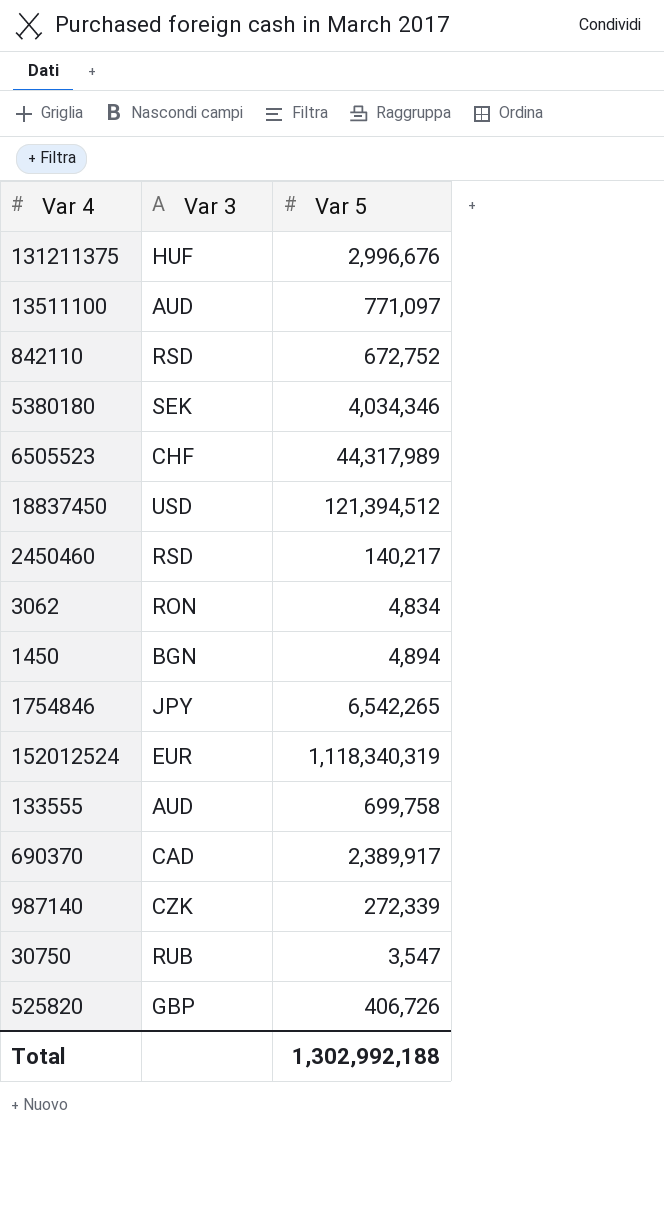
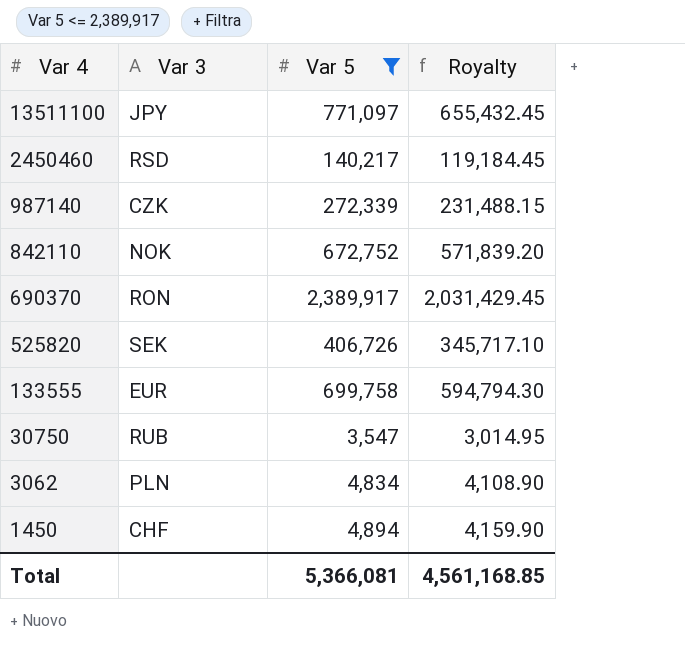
filter: none -> Var 5 <= 2,389,917
row order: none -> Var 4 descending
column Royalty | formula: none -> [Var 5] * 0.85
13511100 | Var 3: AUD -> JPY
842110 | Var 3: RSD -> NOK
690370 | Var 3: CAD -> RON
525820 | Var 3: GBP -> SEK
133555 | Var 3: AUD -> EUR
3062 | Var 3: RON -> PLN
1450 | Var 3: BGN -> CHF
Total | Var 5: 1,302,992,188 -> 5,366,081

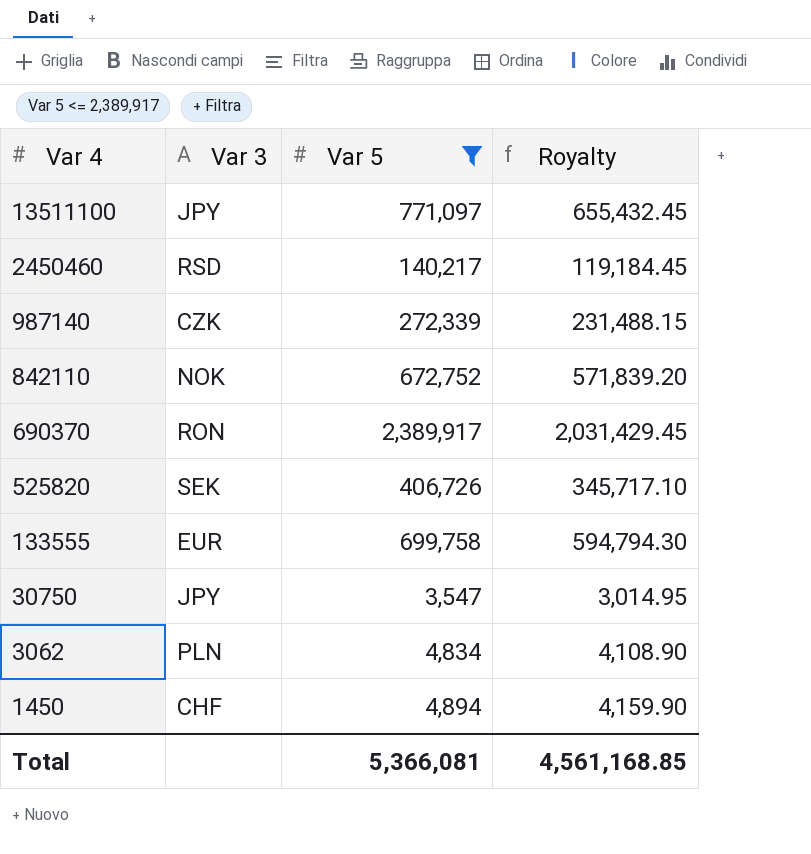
30750 | Var 3: RUB -> JPY

